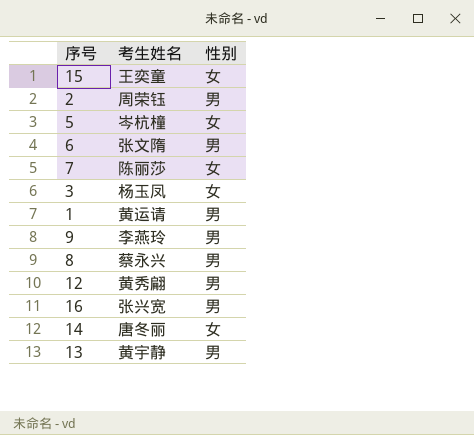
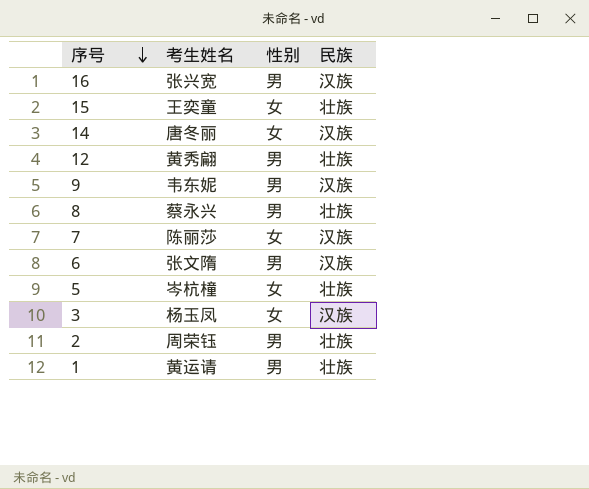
row order: none -> 序号 descending
column 民族 | position: none -> 4
row 13: 黄宇静 | 男 -> none
9 | 考生姓名: 李燕玲 -> 韦东妮

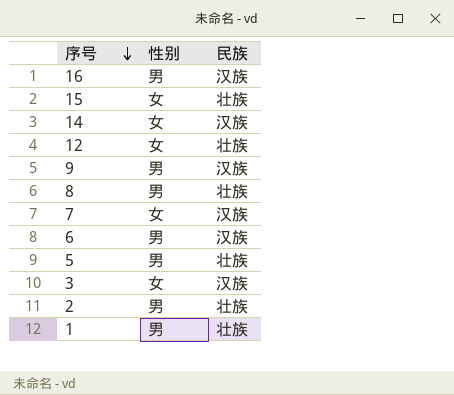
column 考生姓名 | position: 2 -> none
12 | 性别: 男 -> 女
5 | 性别: 女 -> 男

